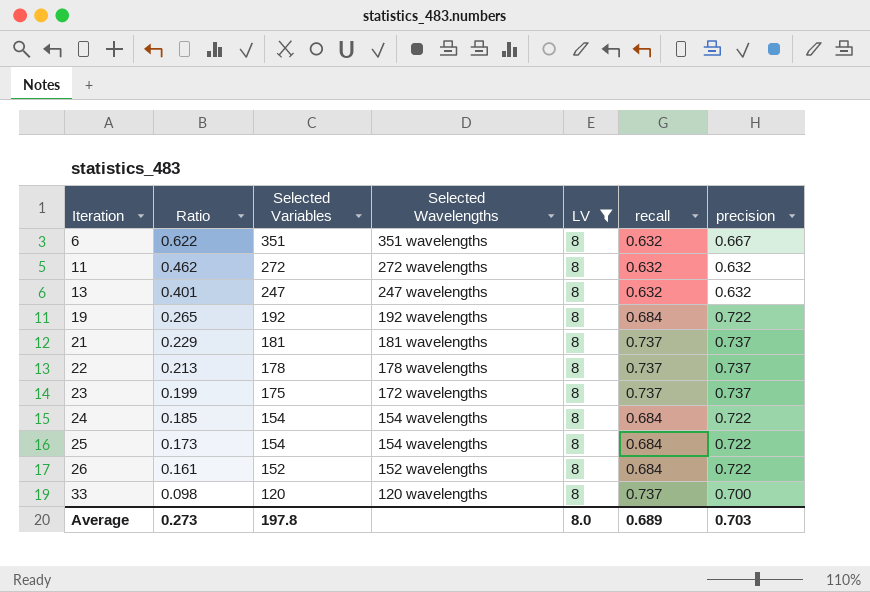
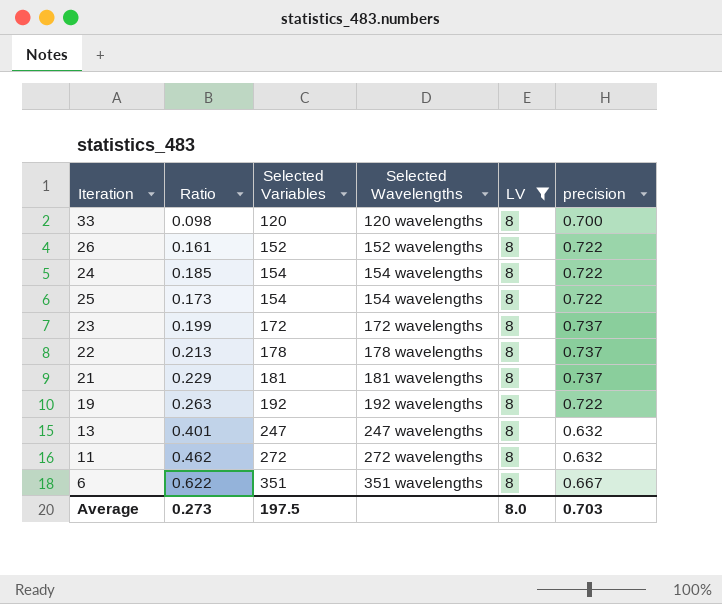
row order: Iteration ascending -> Selected Variables ascending
column recall | position: 6 -> none
23 | Selected Variables: 175 -> 172
19 | Ratio: 0.265 -> 0.263
Average | Selected Variables: 197.8 -> 197.5

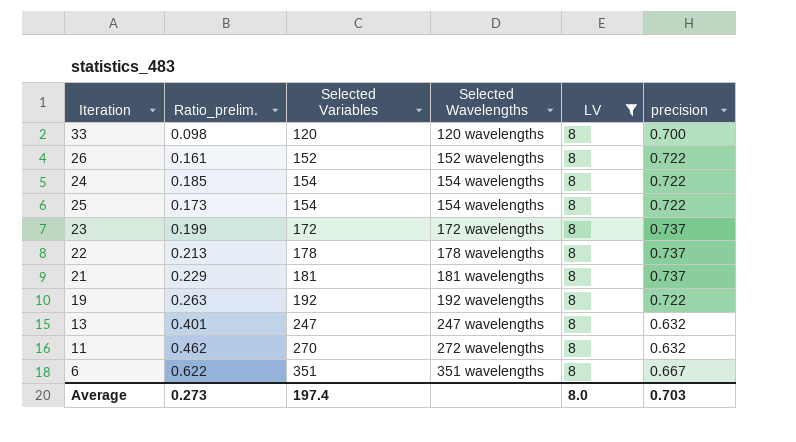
column name: Ratio -> Ratio_prelim.
11 | Selected Variables: 272 -> 270
Average | Selected Variables: 197.5 -> 197.4

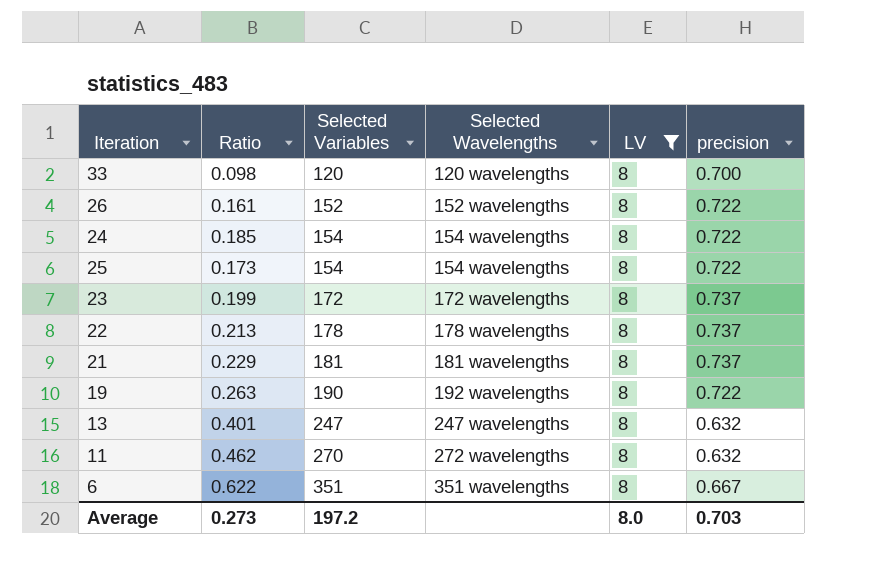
column name: Ratio_prelim. -> Ratio
19 | Selected Variables: 192 -> 190
Average | Selected Variables: 197.4 -> 197.2

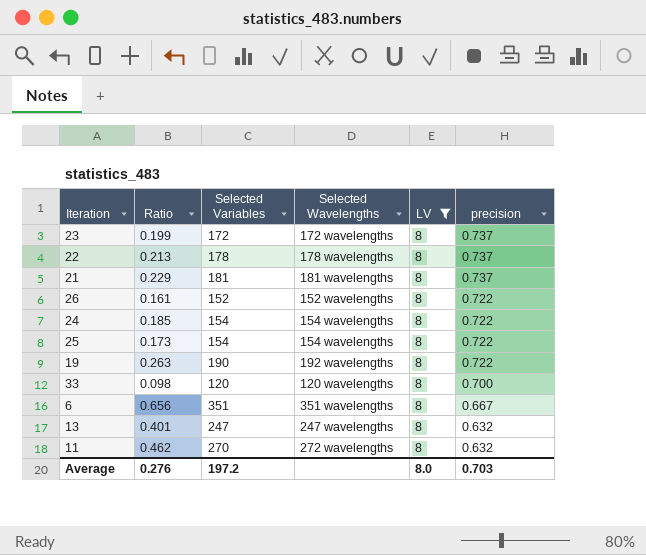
row order: Selected Variables ascending -> precision descending
6 | Ratio: 0.622 -> 0.656
Average | Ratio: 0.273 -> 0.276

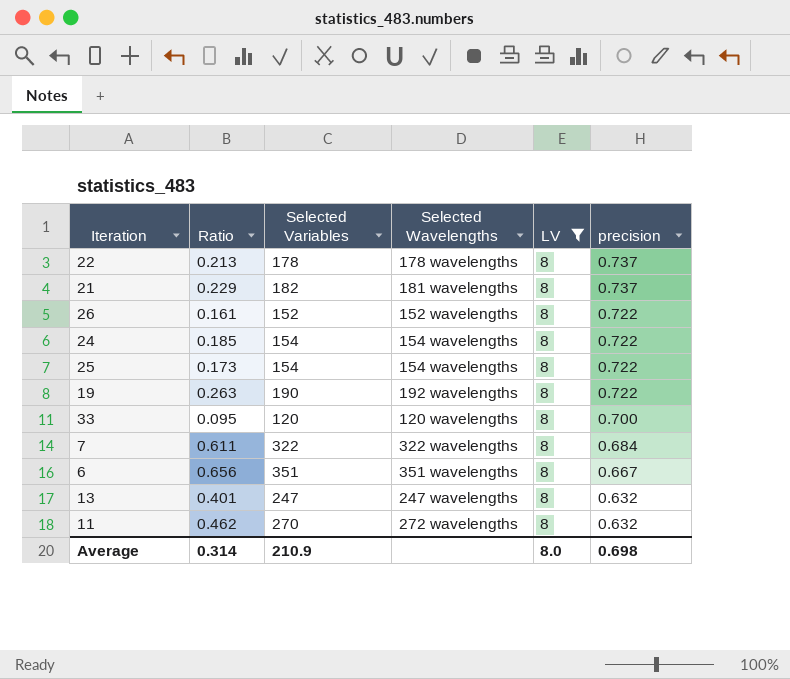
row 23: 0.199 | 172 | 172 wavelengths | 8 | 0.737 -> none
21 | Selected Variables: 181 -> 182
33 | Ratio: 0.098 -> 0.095
row 7: none -> 0.611 | 322 | 322 wavelengths | 8 | 0.684
Average | Ratio: 0.276 -> 0.314
Average | Selected Variables: 197.2 -> 210.9
Average | precision: 0.703 -> 0.698

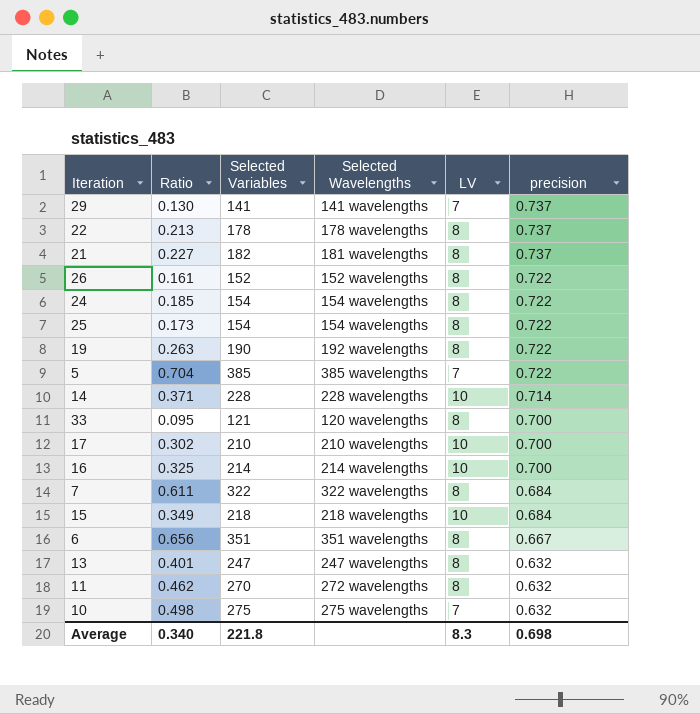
filter: LV = 8 -> none
21 | Ratio: 0.229 -> 0.227
33 | Selected Variables: 120 -> 121
Average | Ratio: 0.314 -> 0.340
Average | Selected Variables: 210.9 -> 221.8
Average | LV: 8.0 -> 8.3

